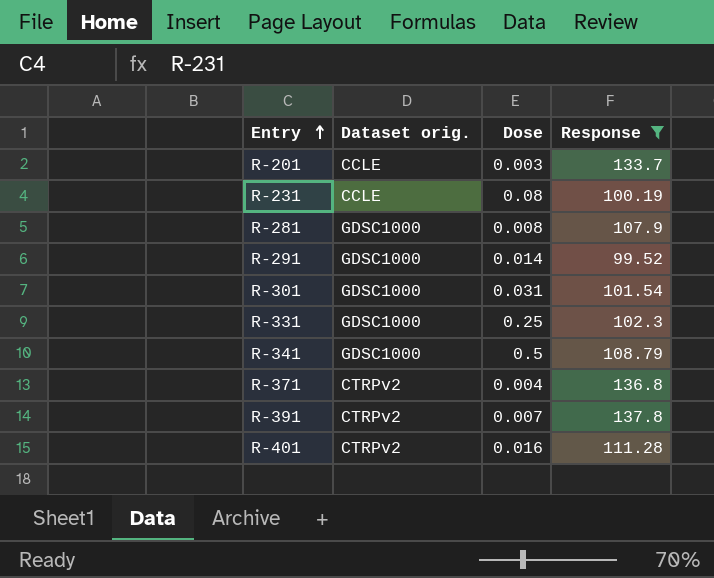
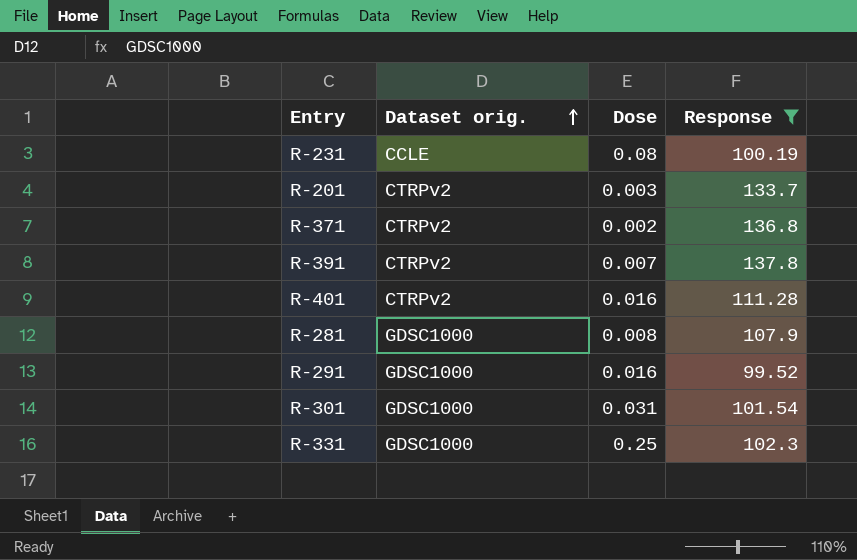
row order: Entry ascending -> Dataset orig. ascending
row R-341: GDSC1000 | 0.5 | 108.79 -> none
R-201 | Dataset orig.: CCLE -> CTRPv2
R-371 | Dose: 0.004 -> 0.002
R-291 | Dose: 0.014 -> 0.016

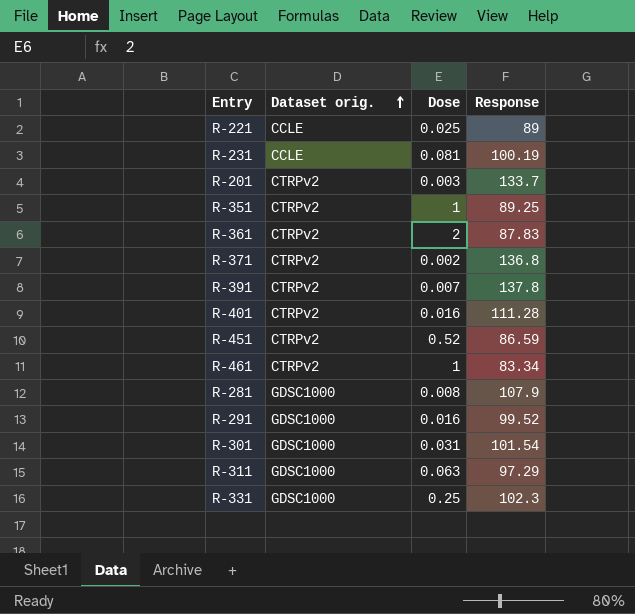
filter: Response >= 99.52 -> none
R-231 | Dose: 0.08 -> 0.081

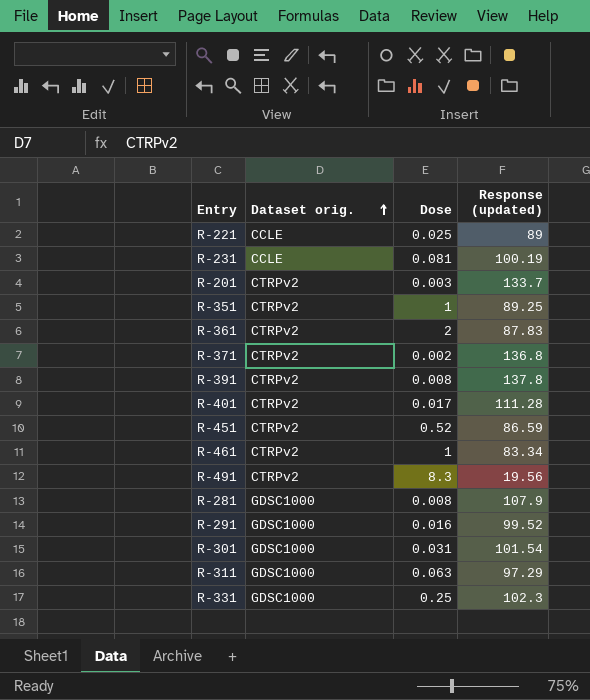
column name: Response -> Response (updated)
R-391 | Dose: 0.007 -> 0.008
R-401 | Dose: 0.016 -> 0.017
row R-491: none -> CTRPv2 | 8.3 | 19.56

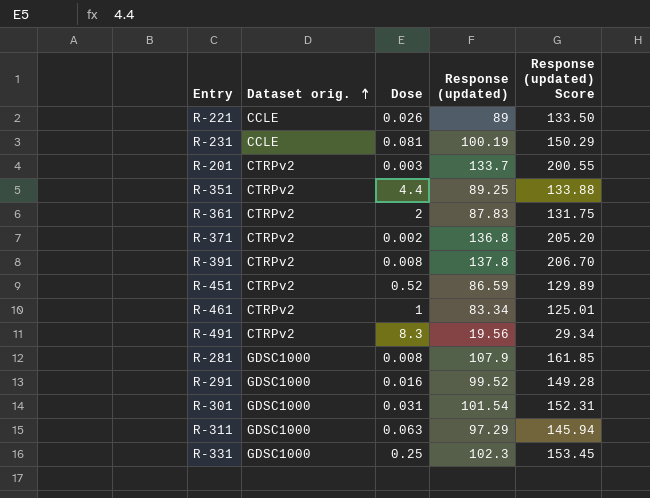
column Response (updated) Score | formula: none -> [Response (updated)] * 1.5
row R-401: CTRPv2 | 0.017 | 111.28 -> none
R-221 | Dose: 0.025 -> 0.026
R-351 | Dose: 1 -> 4.4

